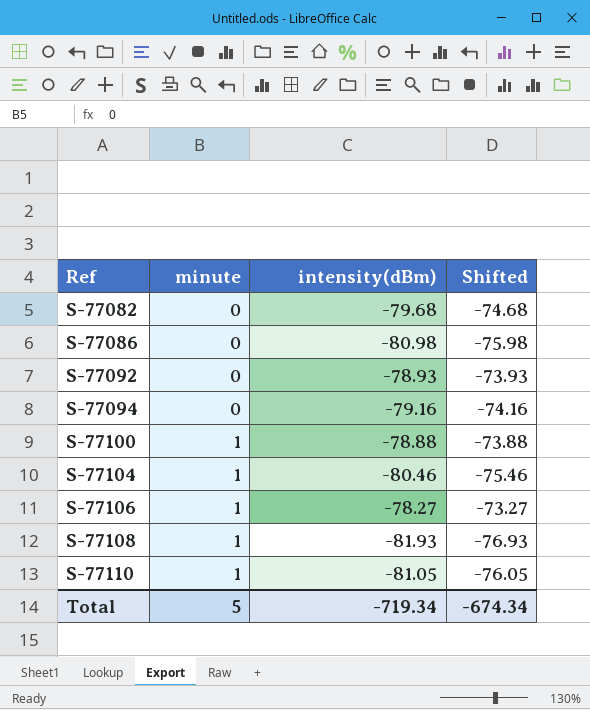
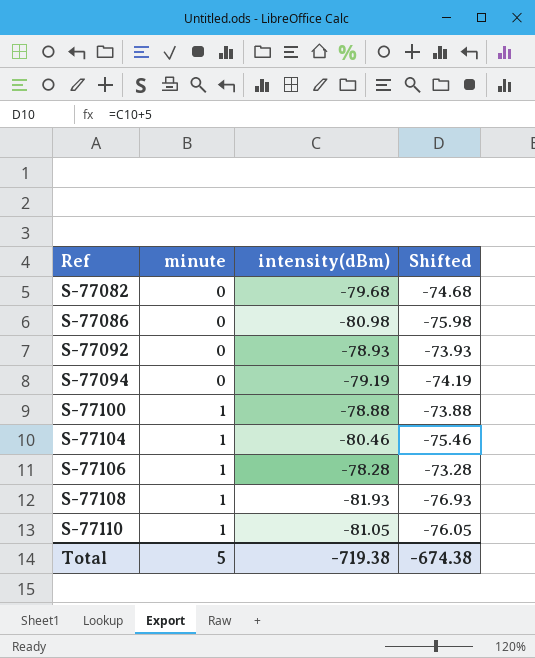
S-77094 | intensity(dBm): -79.16 -> -79.19
S-77094 | Shifted: -74.16 -> -74.19
S-77106 | intensity(dBm): -78.27 -> -78.28
S-77106 | Shifted: -73.27 -> -73.28
Total | intensity(dBm): -719.34 -> -719.38
Total | Shifted: -674.34 -> -674.38

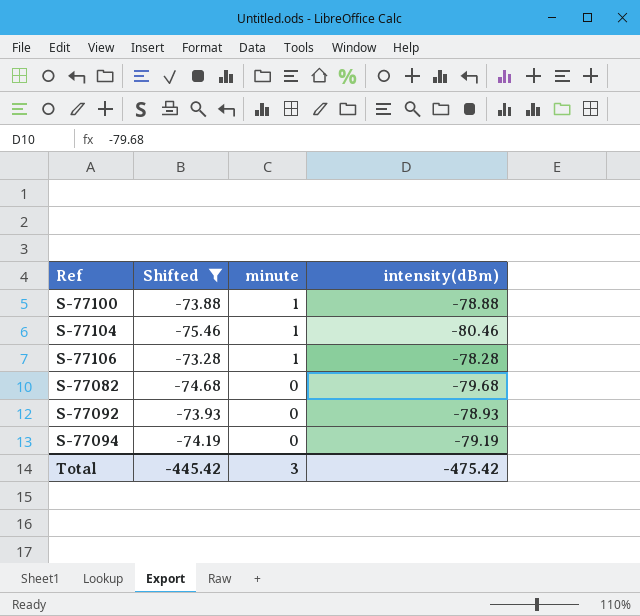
filter: none -> Shifted >= -75.46
row order: Ref ascending -> minute descending
column Shifted | position: 4 -> 2
Total | Shifted: -674.38 -> -445.42
Total | minute: 5 -> 3
Total | intensity(dBm): -719.38 -> -475.42

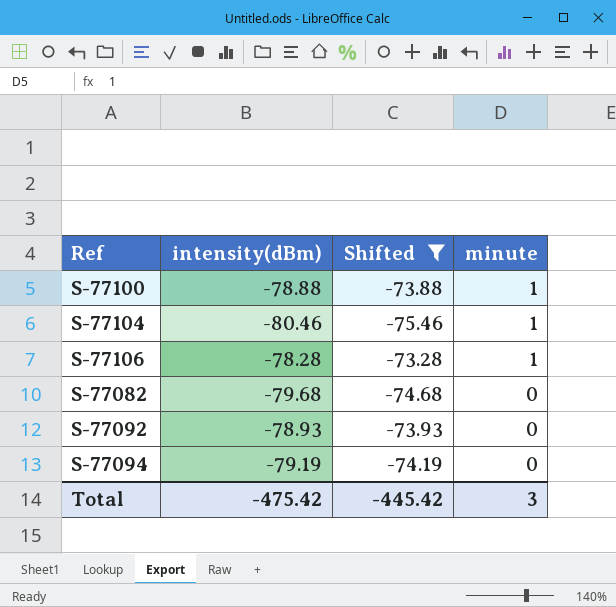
column intensity(dBm) | position: 4 -> 2

